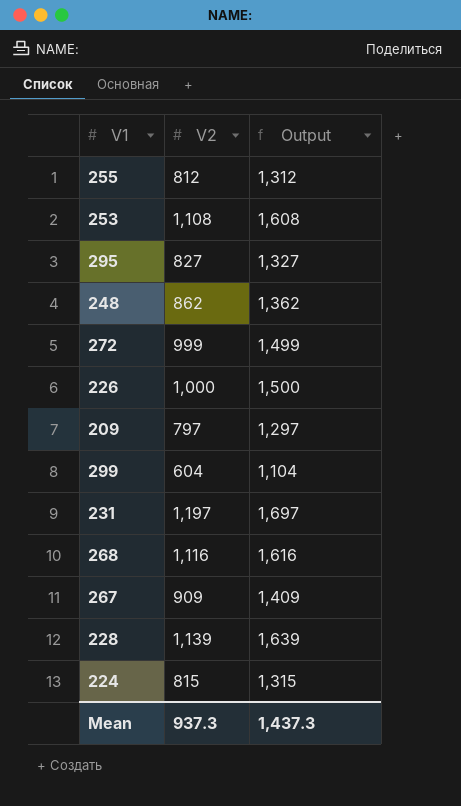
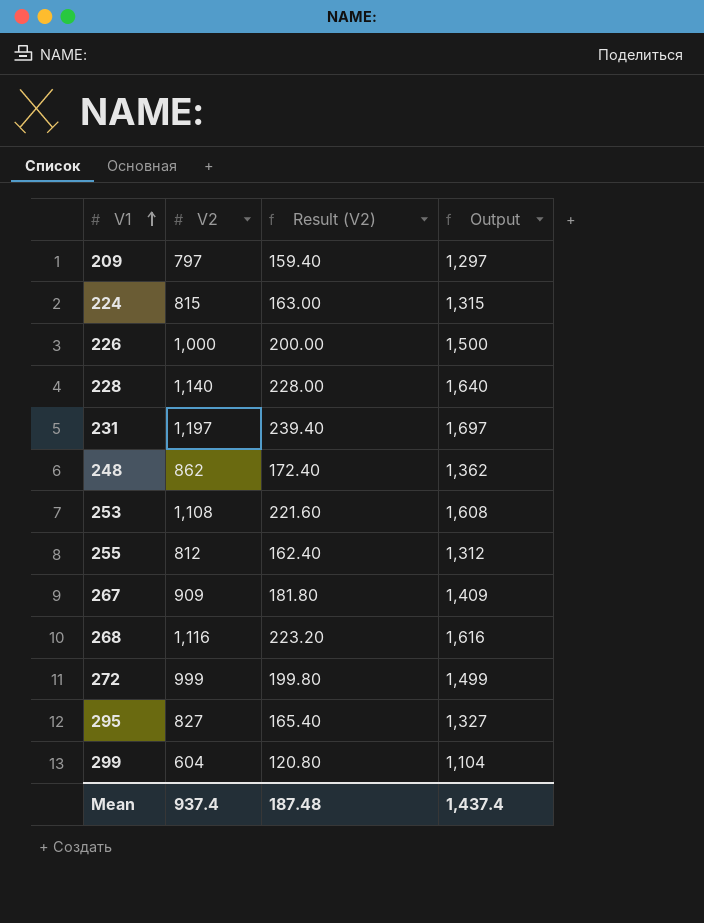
row order: none -> V1 ascending
column Result (V2) | formula: none -> [V2] * 0.2
228 | V2: 1,139 -> 1,140
228 | Output: 1,639 -> 1,640
Mean | V2: 937.3 -> 937.4
Mean | Output: 1,437.3 -> 1,437.4

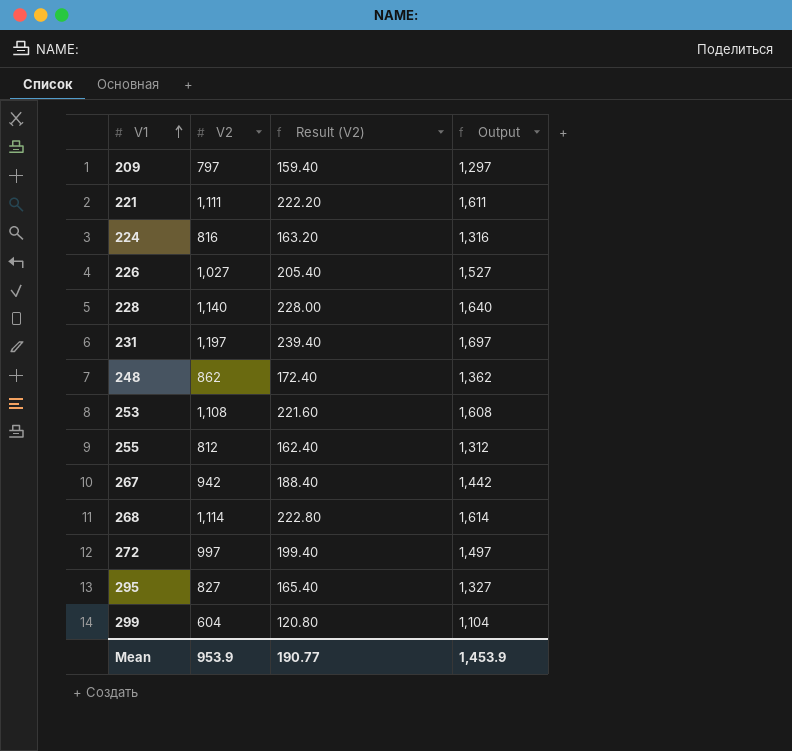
row 221: none -> 1,111 | 222.20 | 1,611
224 | V2: 815 -> 816
224 | Result (V2): 163.00 -> 163.20
224 | Output: 1,315 -> 1,316
226 | V2: 1,000 -> 1,027
226 | Result (V2): 200.00 -> 205.40
226 | Output: 1,500 -> 1,527
267 | V2: 909 -> 942
267 | Result (V2): 181.80 -> 188.40
267 | Output: 1,409 -> 1,442
268 | V2: 1,116 -> 1,114
268 | Result (V2): 223.20 -> 222.80
268 | Output: 1,616 -> 1,614
272 | V2: 999 -> 997
272 | Result (V2): 199.80 -> 199.40
272 | Output: 1,499 -> 1,497
Mean | V2: 937.4 -> 953.9
Mean | Result (V2): 187.48 -> 190.77
Mean | Output: 1,437.4 -> 1,453.9

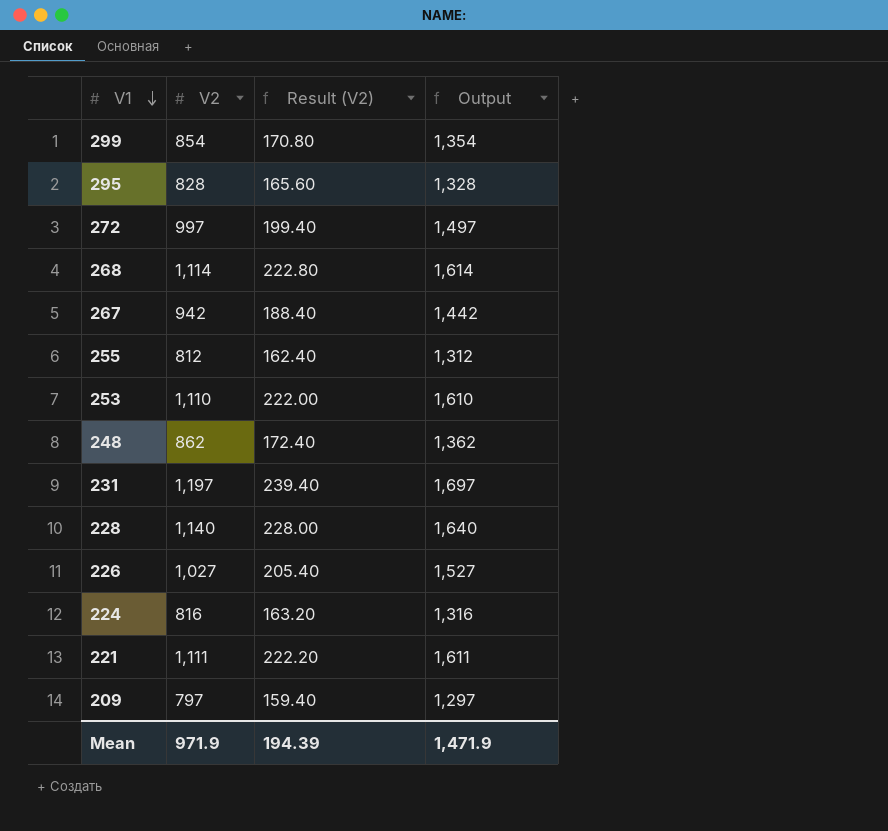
row order: V1 ascending -> V1 descending
299 | V2: 604 -> 854
299 | Result (V2): 120.80 -> 170.80
299 | Output: 1,104 -> 1,354
295 | V2: 827 -> 828
295 | Result (V2): 165.40 -> 165.60
295 | Output: 1,327 -> 1,328
253 | V2: 1,108 -> 1,110
253 | Result (V2): 221.60 -> 222.00
253 | Output: 1,608 -> 1,610
Mean | V2: 953.9 -> 971.9
Mean | Result (V2): 190.77 -> 194.39
Mean | Output: 1,453.9 -> 1,471.9

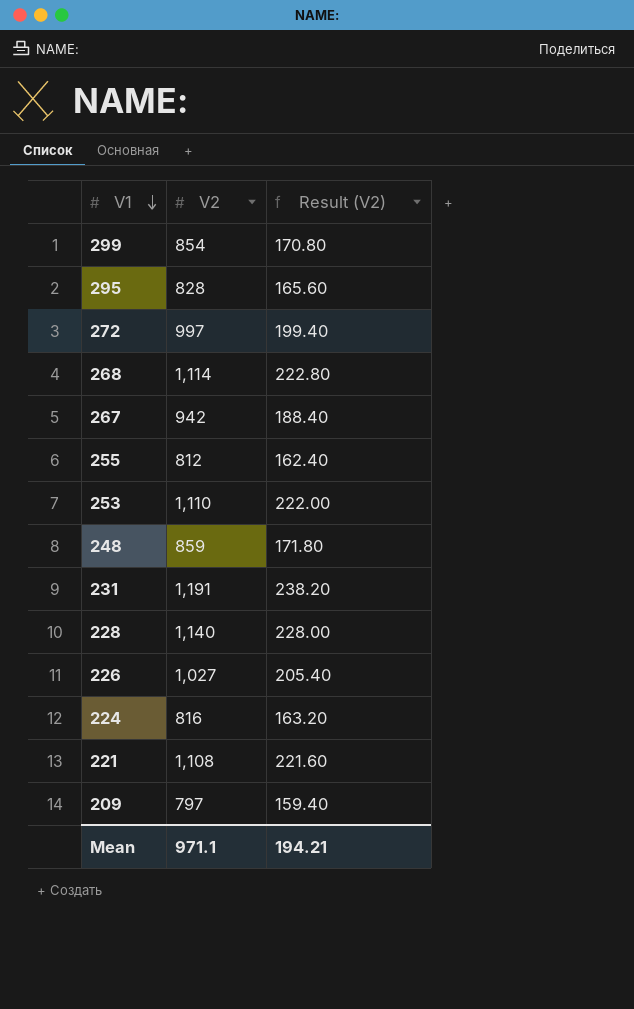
column Output | formula: [V2] + 500 -> none
248 | V2: 862 -> 859
248 | Result (V2): 172.40 -> 171.80
231 | V2: 1,197 -> 1,191
231 | Result (V2): 239.40 -> 238.20
221 | V2: 1,111 -> 1,108
221 | Result (V2): 222.20 -> 221.60
Mean | V2: 971.9 -> 971.1
Mean | Result (V2): 194.39 -> 194.21

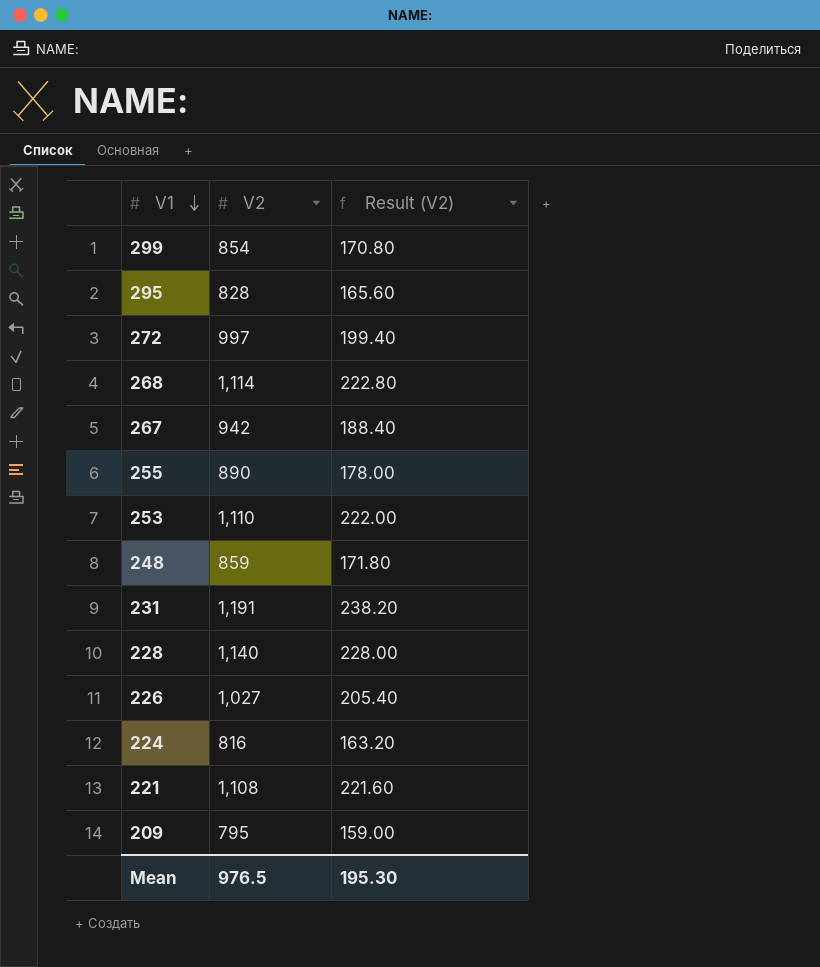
255 | V2: 812 -> 890
255 | Result (V2): 162.40 -> 178.00
209 | V2: 797 -> 795
209 | Result (V2): 159.40 -> 159.00
Mean | V2: 971.1 -> 976.5
Mean | Result (V2): 194.21 -> 195.30

